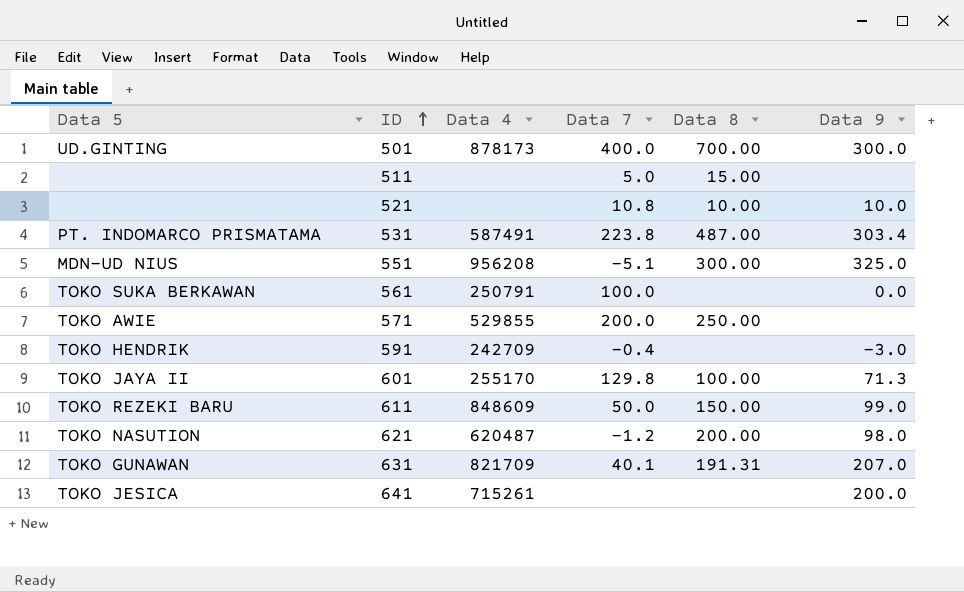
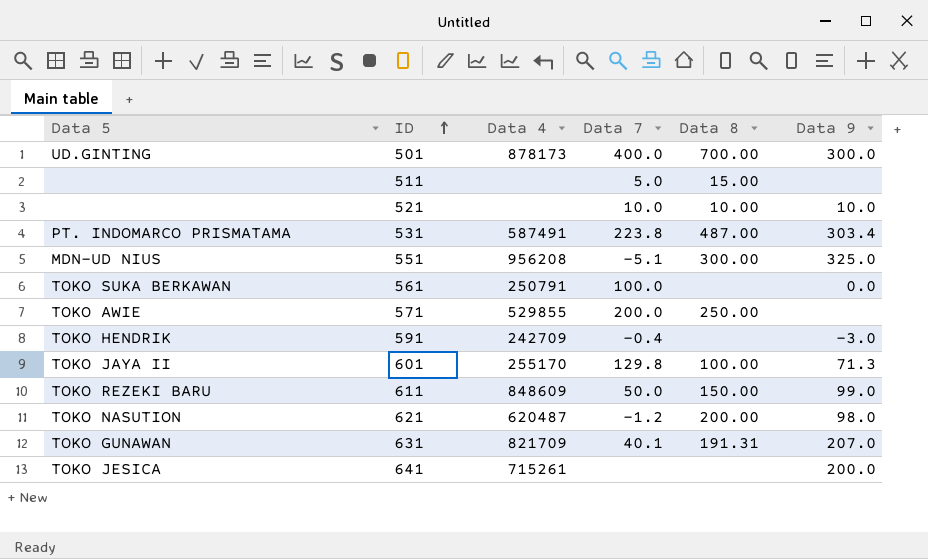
521 | Data 7: 10.8 -> 10.0

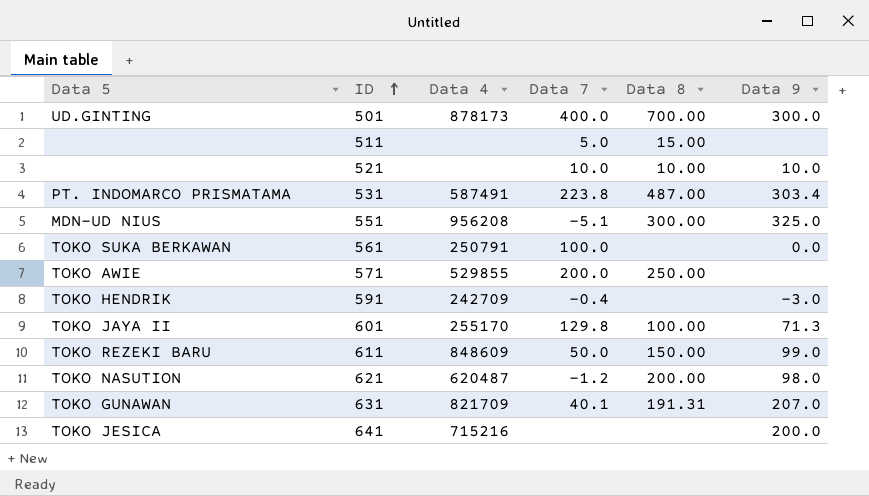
641 | Data 4: 715261 -> 715216

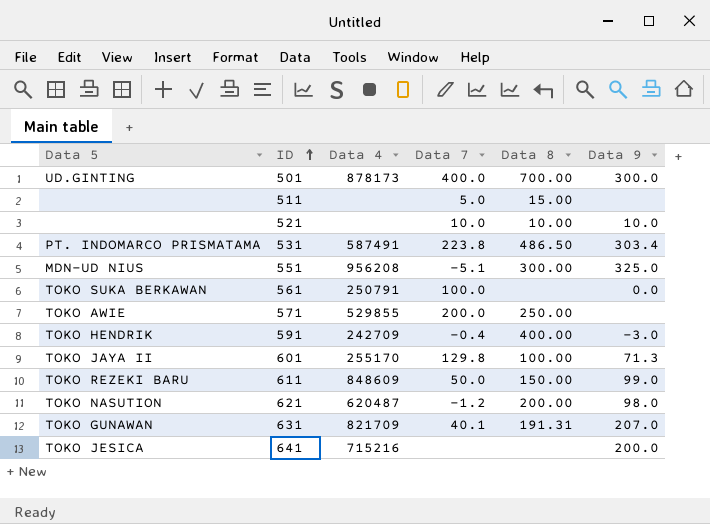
531 | Data 8: 487.00 -> 486.50
591 | Data 8: none -> 400.00

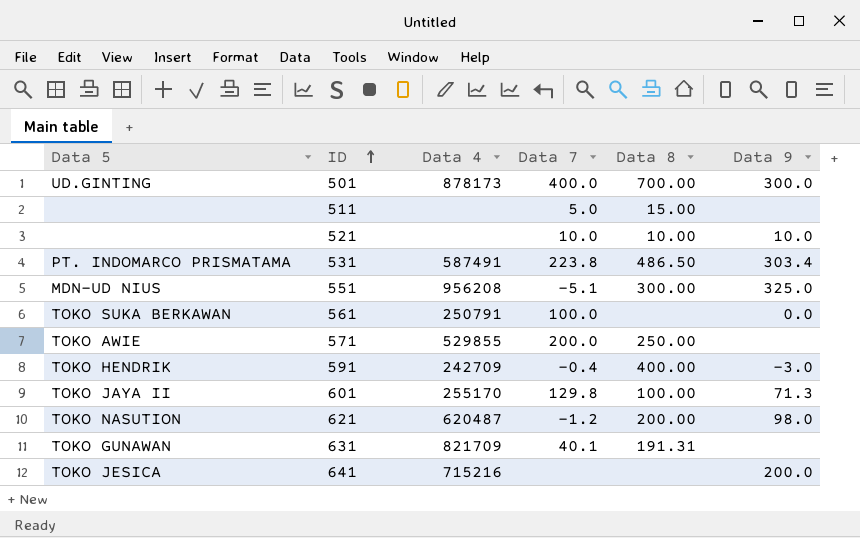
row 611: TOKO REZEKI BARU | 848609 | 50.0 | 150.00 | 99.0 -> none
631 | Data 9: 207.0 -> none

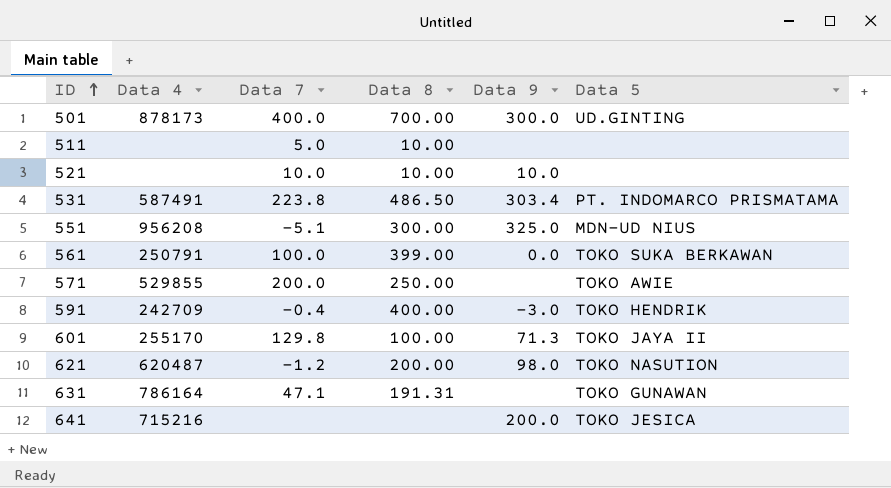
column Data 5 | position: 1 -> 6
511 | Data 8: 15.00 -> 10.00
561 | Data 8: none -> 399.00
631 | Data 4: 821709 -> 786164
631 | Data 7: 40.1 -> 47.1

